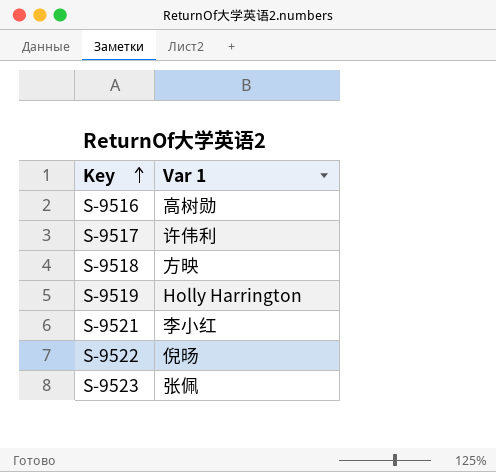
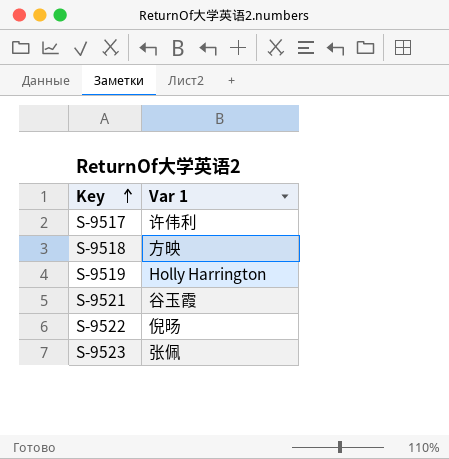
row S-9516: 高树勋 -> none
S-9521 | Var 1: 李小红 -> 谷玉霞

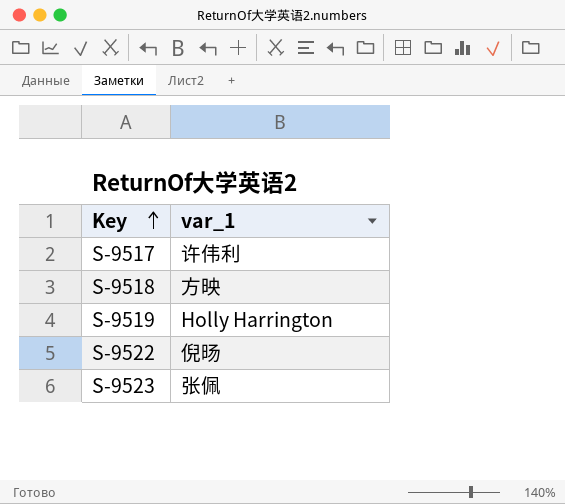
column name: Var 1 -> var_1
row S-9521: 谷玉霞 -> none

